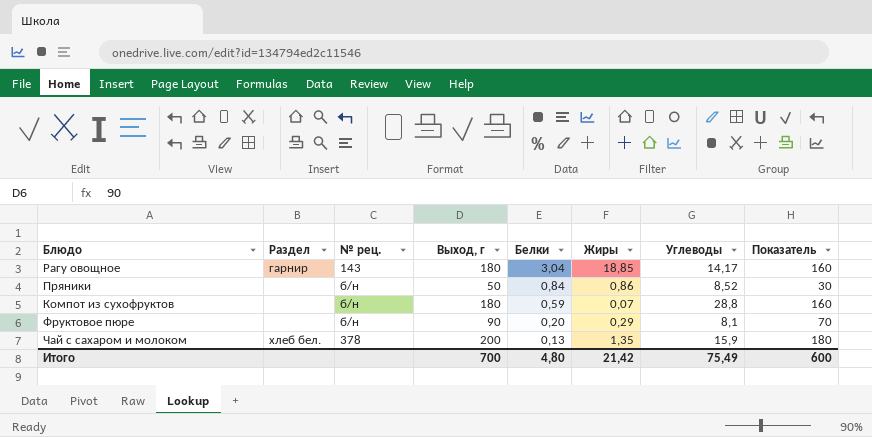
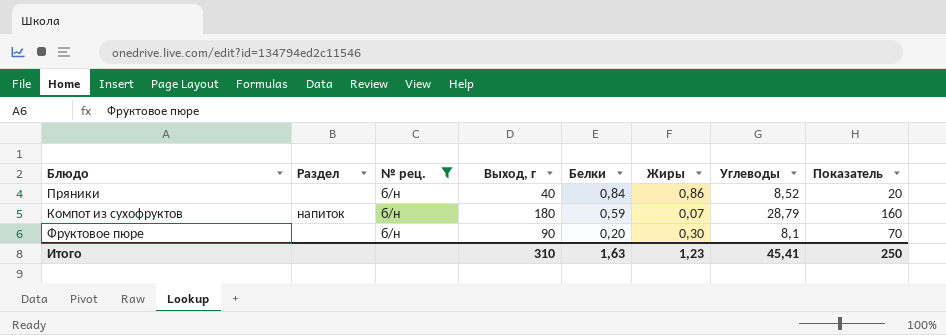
filter: none -> № рец. = б/н
Пряники | Выход, г: 50 -> 40
Пряники | Показатель: 30 -> 20
Компот из сухофруктов | Раздел: none -> напиток
Компот из сухофруктов | Углеводы: 28,8 -> 28,79
Фруктовое пюре | Жиры: 0,29 -> 0,30
Итого | Выход, г: 700 -> 310
Итого | Белки: 4,80 -> 1,63
Итого | Жиры: 21,42 -> 1,23
Итого | Углеводы: 75,49 -> 45,41
Итого | Показатель: 600 -> 250

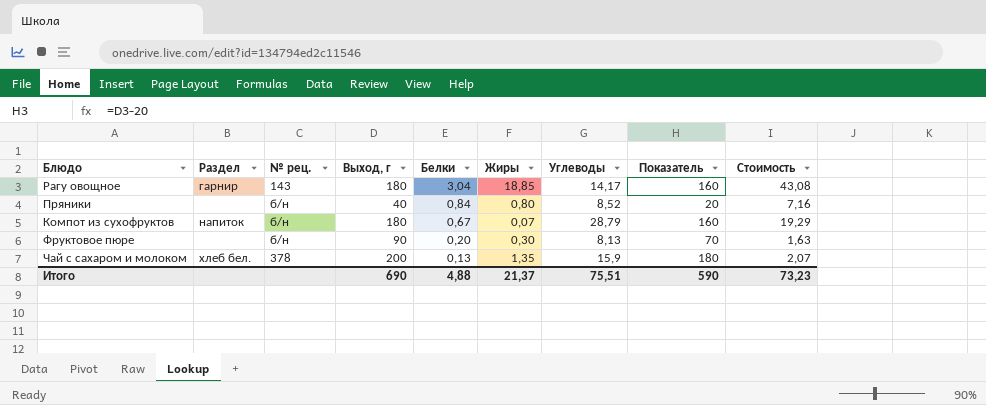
filter: № рец. = б/н -> none
column Стоимость | formula: none -> [Белки] * [Углеводы]
Пряники | Жиры: 0,86 -> 0,80
Компот из сухофруктов | Белки: 0,59 -> 0,67
Фруктовое пюре | Углеводы: 8,1 -> 8,13
Итого | Выход, г: 310 -> 690
Итого | Белки: 1,63 -> 4,88
Итого | Жиры: 1,23 -> 21,37
Итого | Углеводы: 45,41 -> 75,51
Итого | Показатель: 250 -> 590

